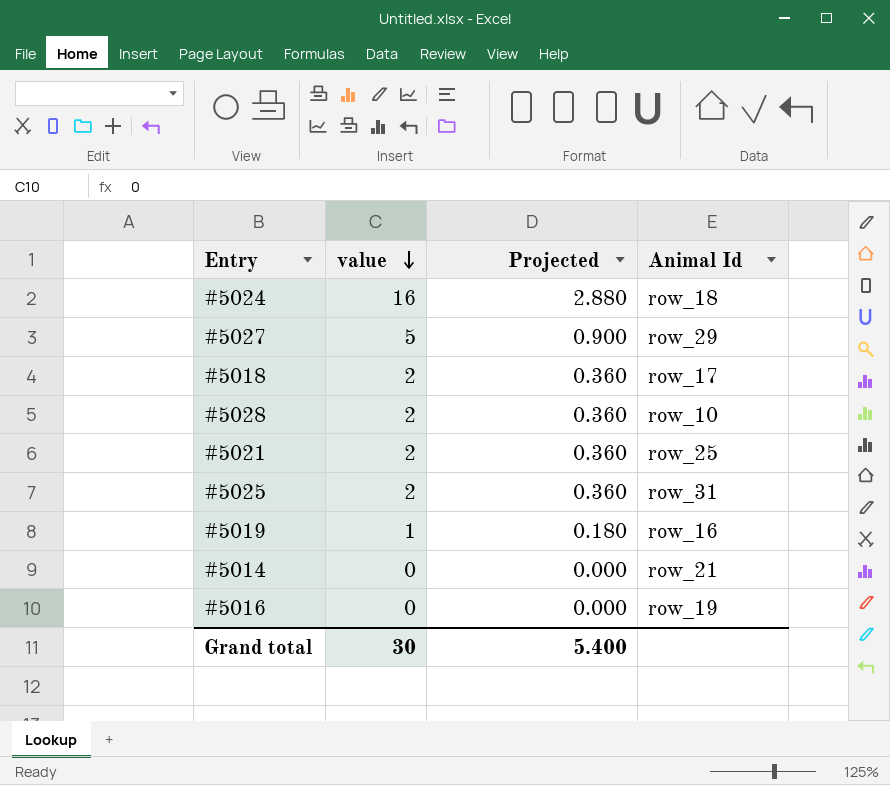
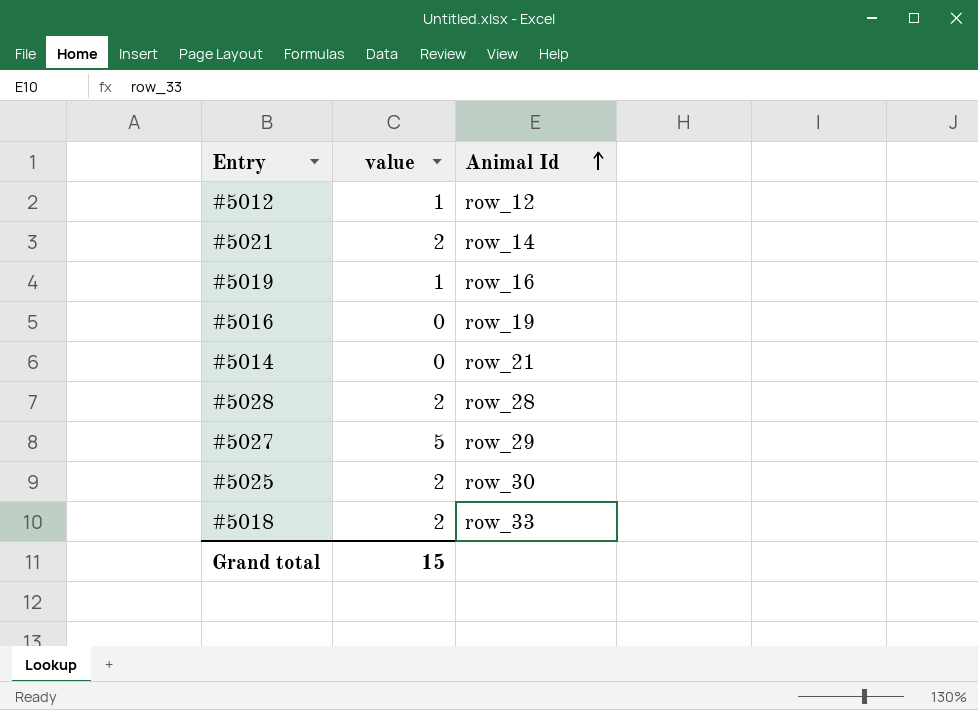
row order: value descending -> Animal Id ascending
column Projected | formula: [value] * 0.18 -> none
row #5024: 16 | 2.880 | row_18 -> none
row #5012: none -> 1 | row_12
#5021 | Animal Id: row_25 -> row_14
#5028 | Animal Id: row_10 -> row_28
#5025 | Animal Id: row_31 -> row_30
#5018 | Animal Id: row_17 -> row_33
Grand total | value: 30 -> 15

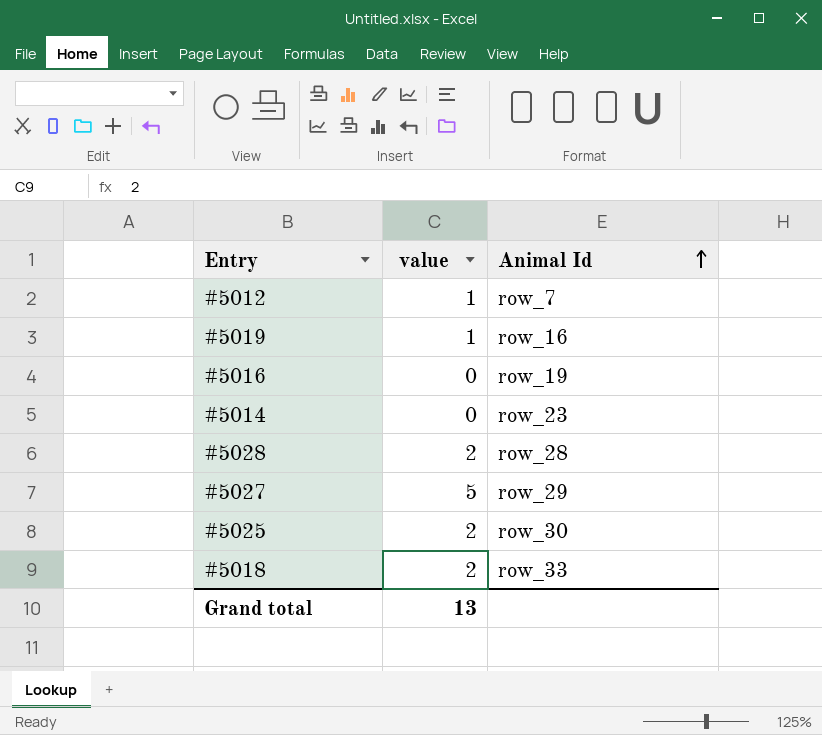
row #5021: 2 | row_14 -> none
#5012 | Animal Id: row_12 -> row_7
#5014 | Animal Id: row_21 -> row_23
Grand total | value: 15 -> 13

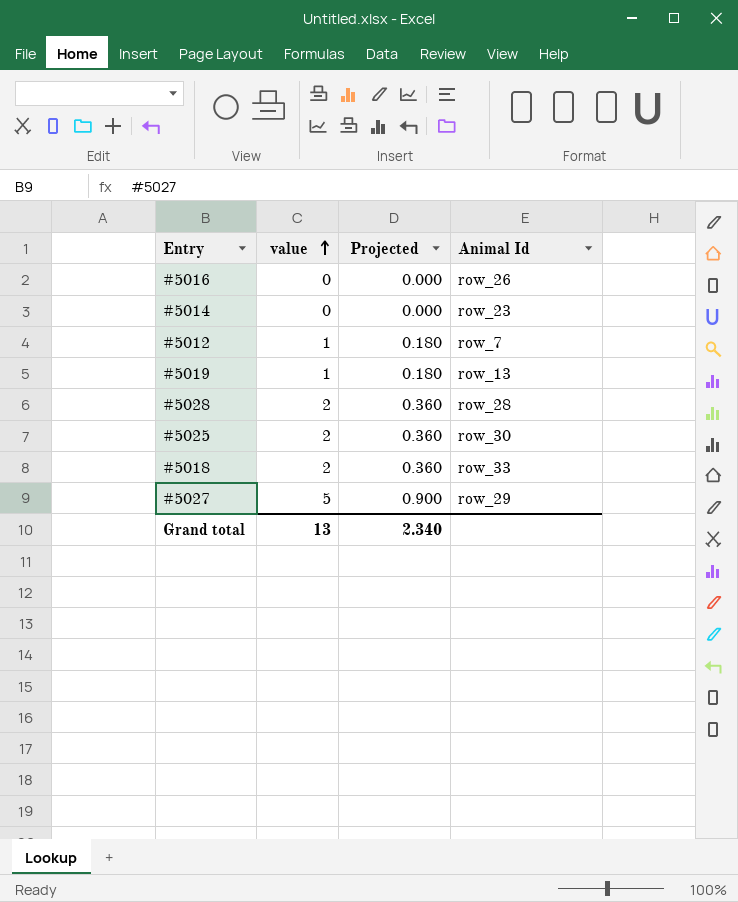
row order: Animal Id ascending -> value ascending
column Projected | formula: none -> [value] * 0.18
#5016 | Animal Id: row_19 -> row_26
#5019 | Animal Id: row_16 -> row_13

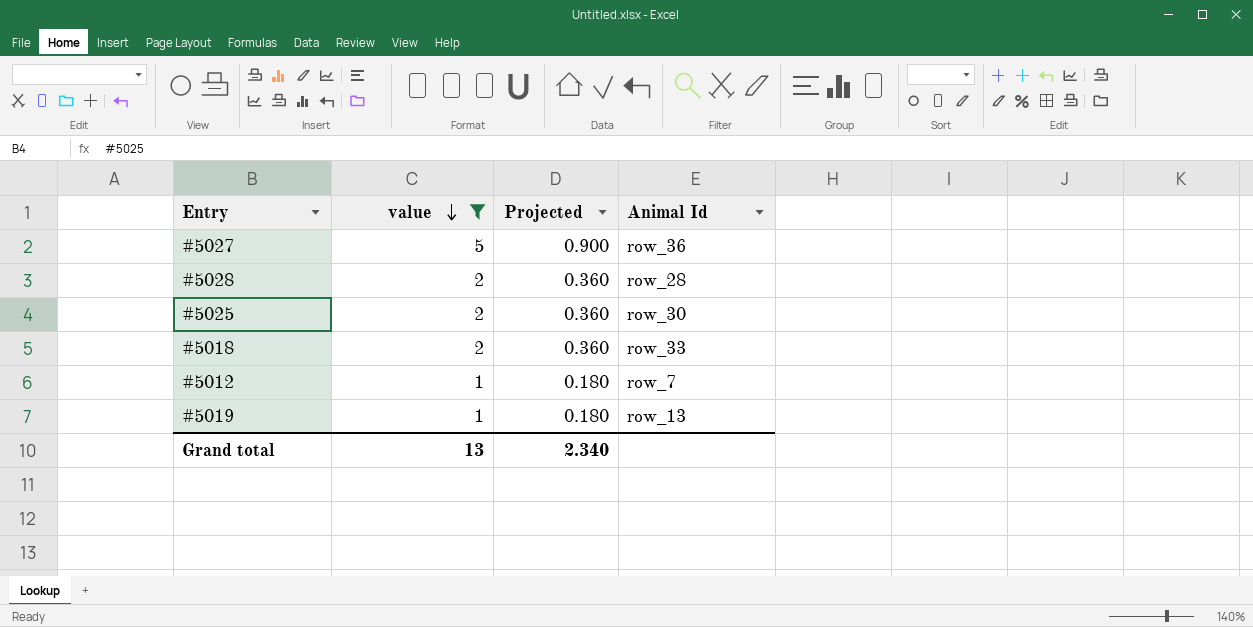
filter: none -> value != 0
row order: value ascending -> value descending
#5027 | Animal Id: row_29 -> row_36

